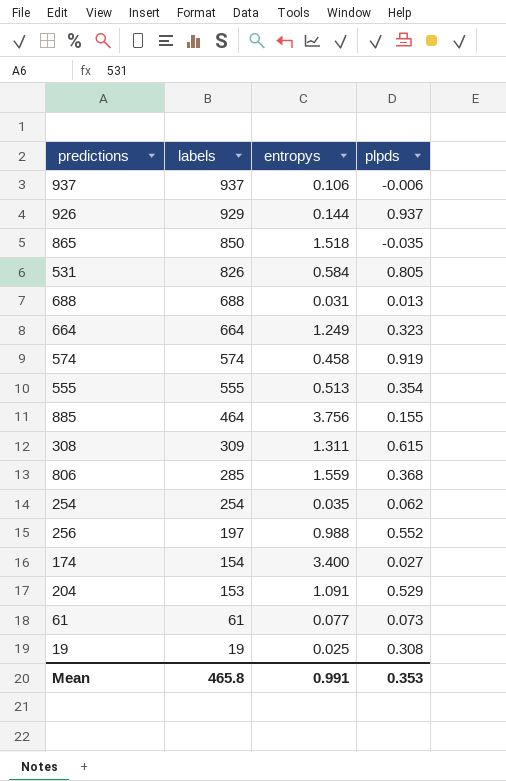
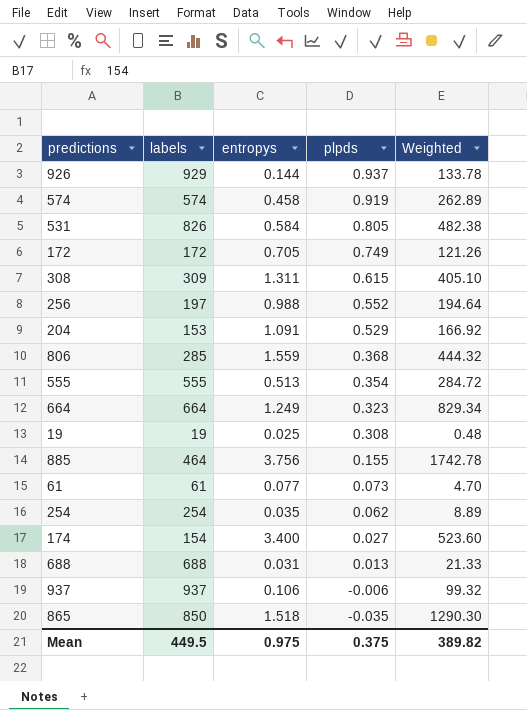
row order: labels descending -> plpds descending
column Weighted | formula: none -> [labels] * [entropys]
row 172: none -> 172 | 0.705 | 0.749 | 121.26
Mean | labels: 465.8 -> 449.5
Mean | entropys: 0.991 -> 0.975
Mean | plpds: 0.353 -> 0.375

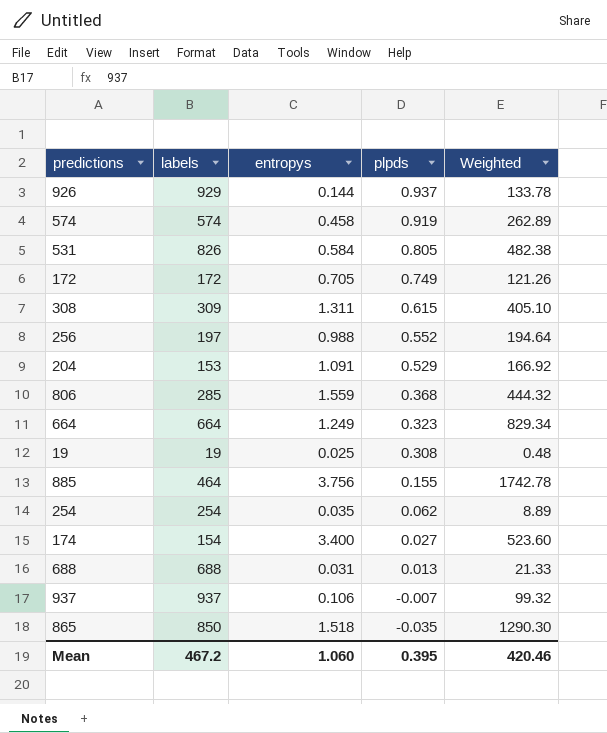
row 555: 555 | 0.513 | 0.354 | 284.72 -> none
row 61: 61 | 0.077 | 0.073 | 4.70 -> none
937 | plpds: -0.006 -> -0.007
Mean | labels: 449.5 -> 467.2
Mean | entropys: 0.975 -> 1.060
Mean | plpds: 0.375 -> 0.395
Mean | Weighted: 389.82 -> 420.46

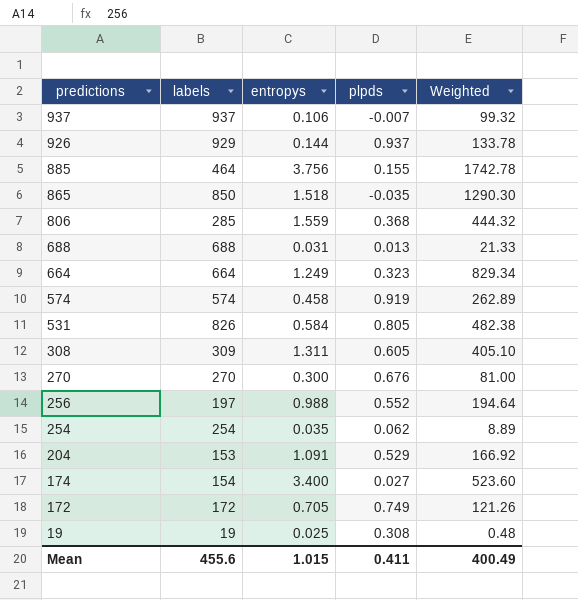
row order: plpds descending -> predictions descending
308 | plpds: 0.615 -> 0.605
row 270: none -> 270 | 0.300 | 0.676 | 81.00
Mean | labels: 467.2 -> 455.6
Mean | entropys: 1.060 -> 1.015
Mean | plpds: 0.395 -> 0.411
Mean | Weighted: 420.46 -> 400.49

